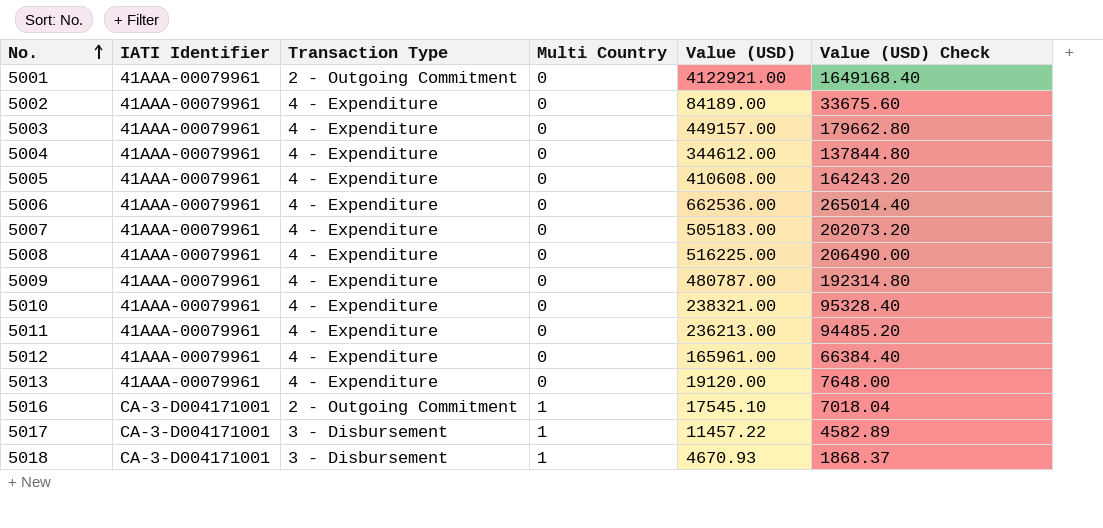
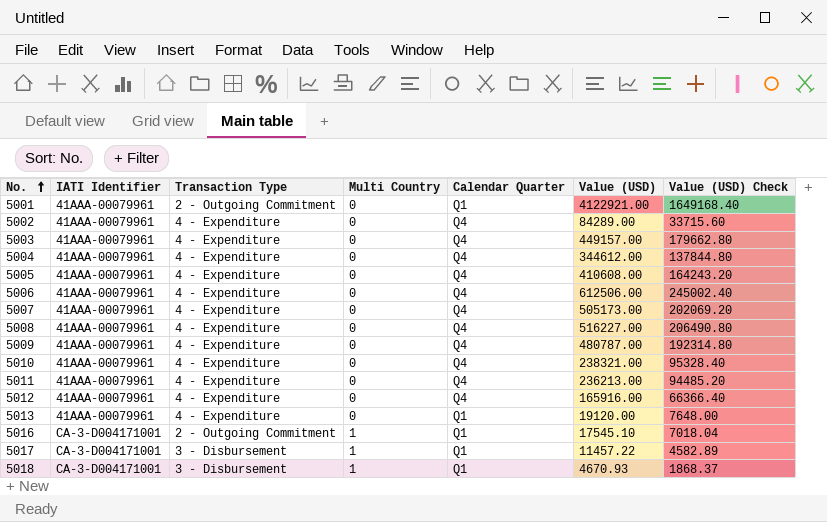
column Calendar Quarter | position: none -> 5
5002 | Value (USD): 84189.00 -> 84289.00
5002 | Value (USD) Check: 33675.60 -> 33715.60
5006 | Value (USD): 662536.00 -> 612506.00
5006 | Value (USD) Check: 265014.40 -> 245002.40
5007 | Value (USD): 505183.00 -> 505173.00
5007 | Value (USD) Check: 202073.20 -> 202069.20
5008 | Value (USD): 516225.00 -> 516227.00
5008 | Value (USD) Check: 206490.00 -> 206490.80
5012 | Value (USD): 165961.00 -> 165916.00
5012 | Value (USD) Check: 66384.40 -> 66366.40

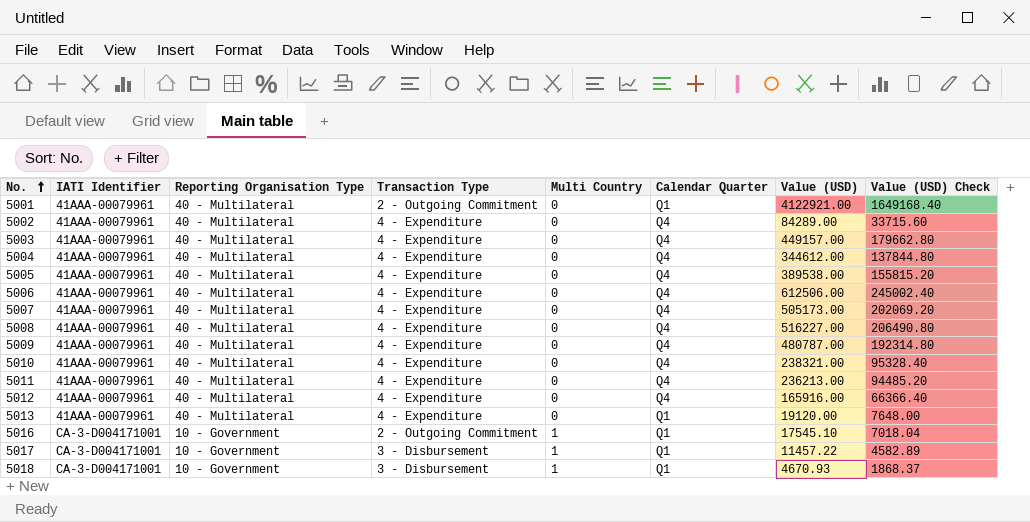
column Reporting Organisation Type | position: none -> 3
5005 | Value (USD): 410608.00 -> 389538.00
5005 | Value (USD) Check: 164243.20 -> 155815.20

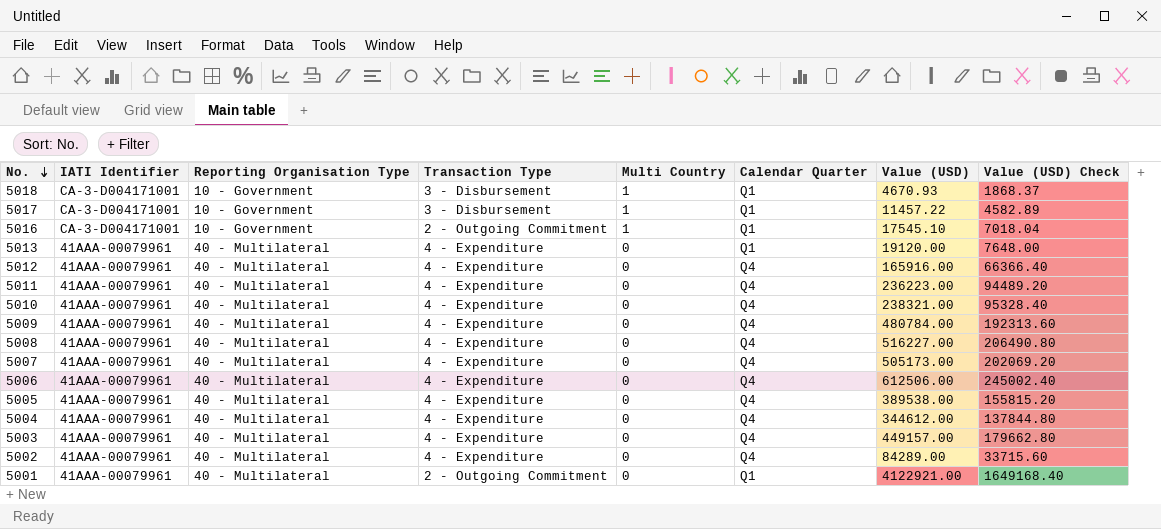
row order: No. ascending -> No. descending
5011 | Value (USD): 236213.00 -> 236223.00
5011 | Value (USD) Check: 94485.20 -> 94489.20
5009 | Value (USD): 480787.00 -> 480784.00
5009 | Value (USD) Check: 192314.80 -> 192313.60

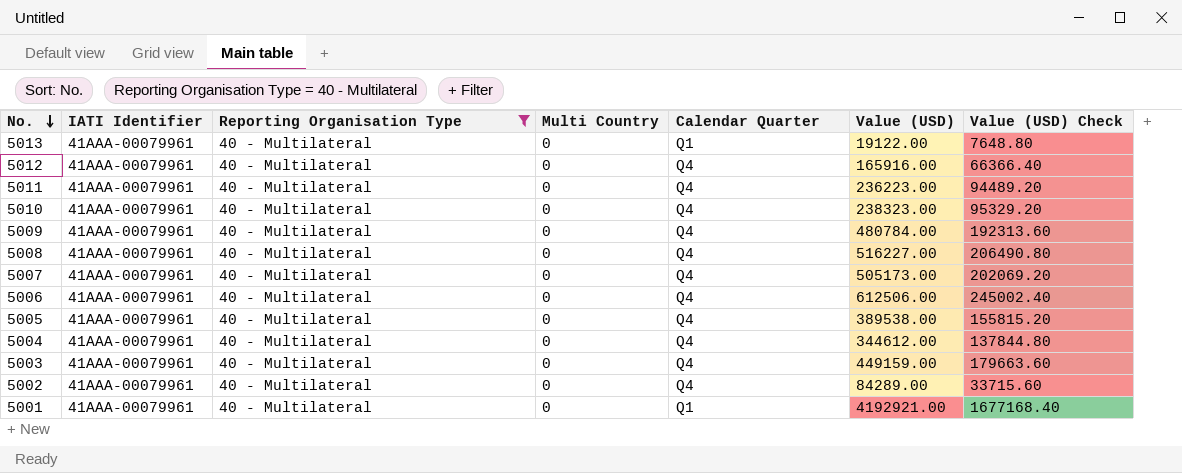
filter: none -> Reporting Organisation Type = 40 - Multilateral
column Transaction Type | position: 4 -> none
5013 | Value (USD): 19120.00 -> 19122.00
5013 | Value (USD) Check: 7648.00 -> 7648.80
5010 | Value (USD): 238321.00 -> 238323.00
5010 | Value (USD) Check: 95328.40 -> 95329.20
5003 | Value (USD): 449157.00 -> 449159.00
5003 | Value (USD) Check: 179662.80 -> 179663.60
5001 | Value (USD): 4122921.00 -> 4192921.00
5001 | Value (USD) Check: 1649168.40 -> 1677168.40

